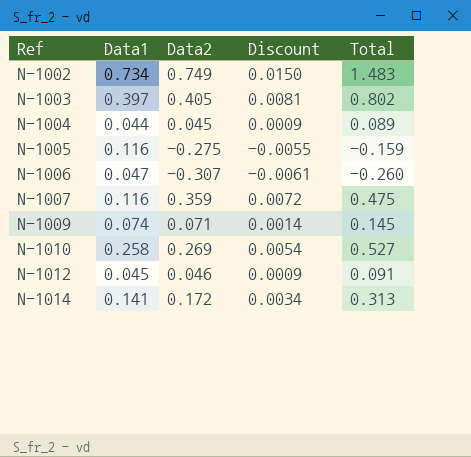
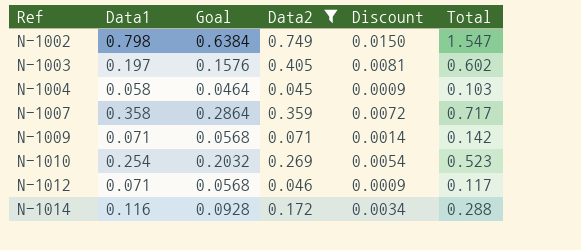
filter: none -> Data2 >= 0.045
column Goal | formula: none -> [Data1] * 0.8
N-1002 | Data1: 0.734 -> 0.798
N-1002 | Total: 1.483 -> 1.547
N-1003 | Data1: 0.397 -> 0.197
N-1003 | Total: 0.802 -> 0.602
N-1004 | Data1: 0.044 -> 0.058
N-1004 | Total: 0.089 -> 0.103
N-1007 | Data1: 0.116 -> 0.358
N-1007 | Total: 0.475 -> 0.717
N-1009 | Data1: 0.074 -> 0.071
N-1009 | Total: 0.145 -> 0.142
N-1010 | Data1: 0.258 -> 0.254
N-1010 | Total: 0.527 -> 0.523
N-1012 | Data1: 0.045 -> 0.071
N-1012 | Total: 0.091 -> 0.117
N-1014 | Data1: 0.141 -> 0.116
N-1014 | Total: 0.313 -> 0.288

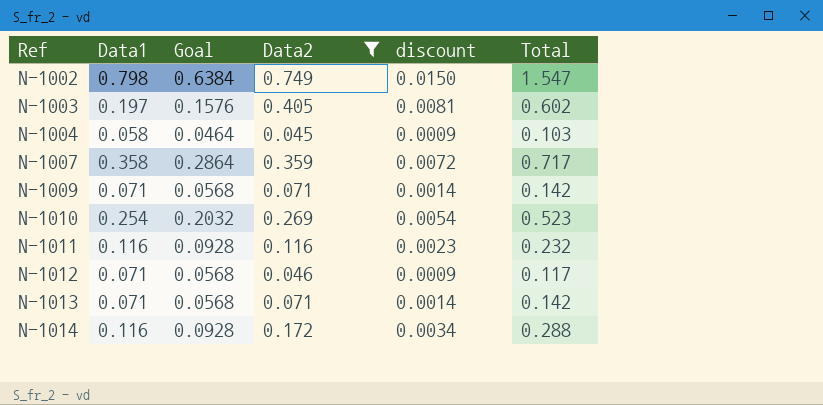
column name: Discount -> discount
row N-1011: none -> 0.116 | 0.0928 | 0.116 | 0.0023 | 0.232
row N-1013: none -> 0.071 | 0.0568 | 0.071 | 0.0014 | 0.142

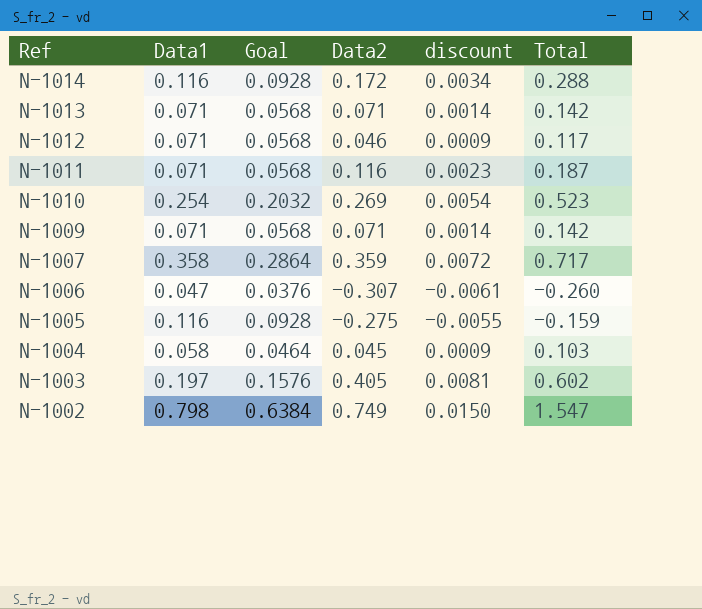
filter: Data2 >= 0.045 -> none
row order: Ref ascending -> Ref descending
N-1011 | Data1: 0.116 -> 0.071
N-1011 | Goal: 0.0928 -> 0.0568
N-1011 | Total: 0.232 -> 0.187

